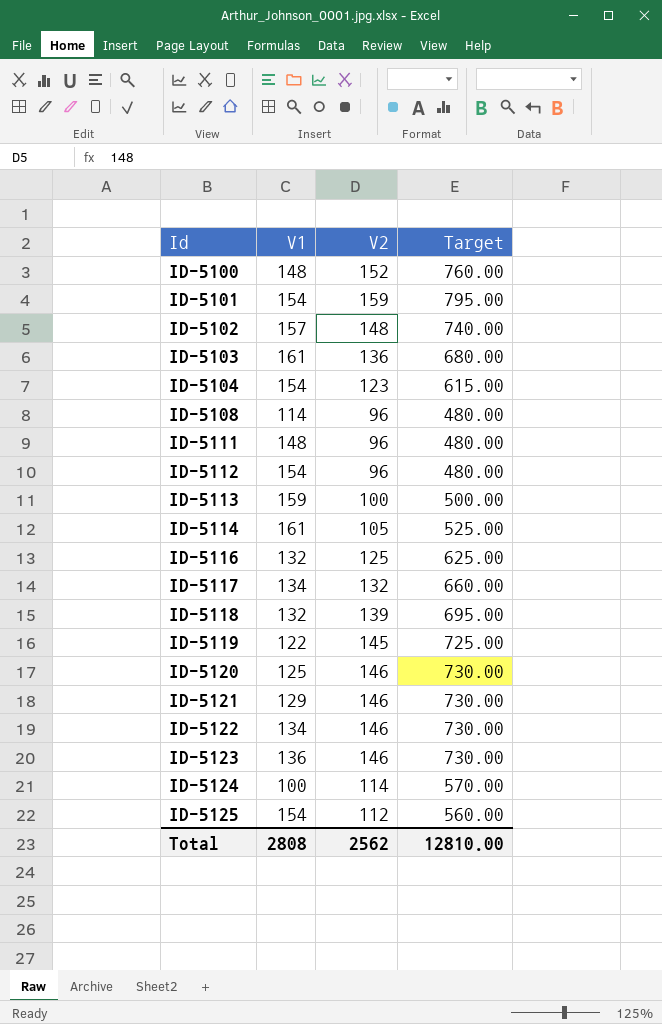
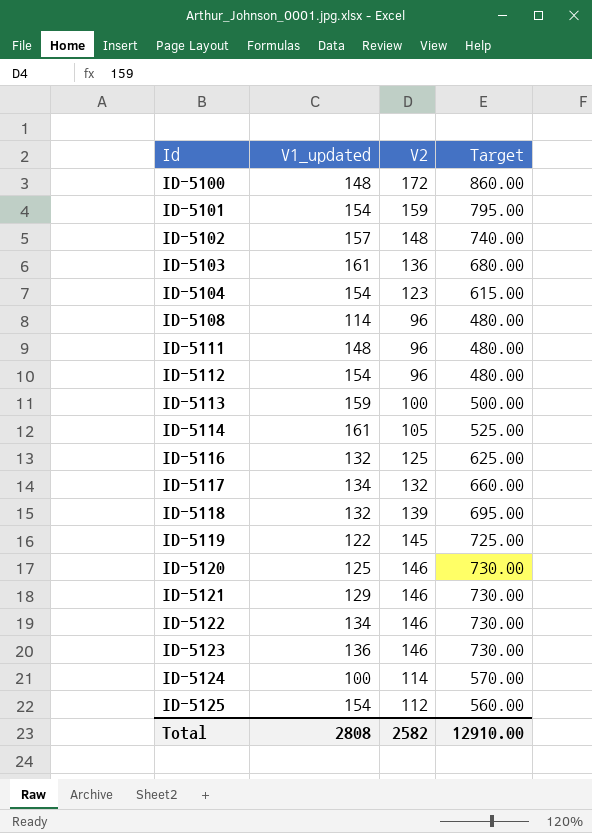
column name: V1 -> V1_updated
ID-5100 | V2: 152 -> 172
ID-5100 | Target: 760.00 -> 860.00
Total | V2: 2562 -> 2582
Total | Target: 12810.00 -> 12910.00

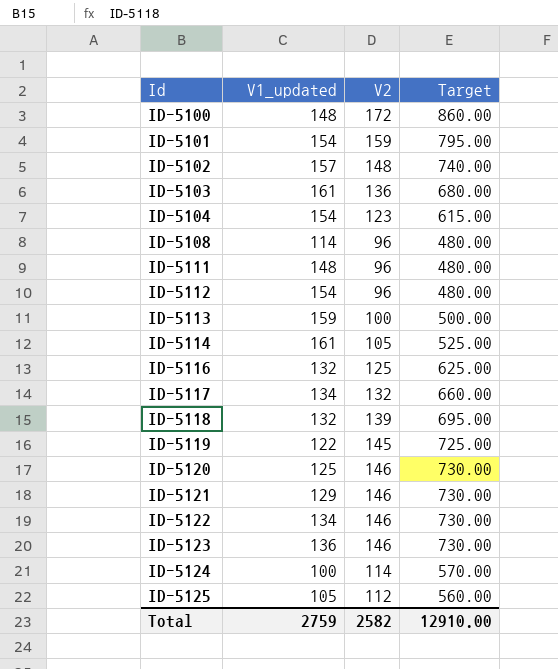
ID-5125 | V1_updated: 154 -> 105
Total | V1_updated: 2808 -> 2759

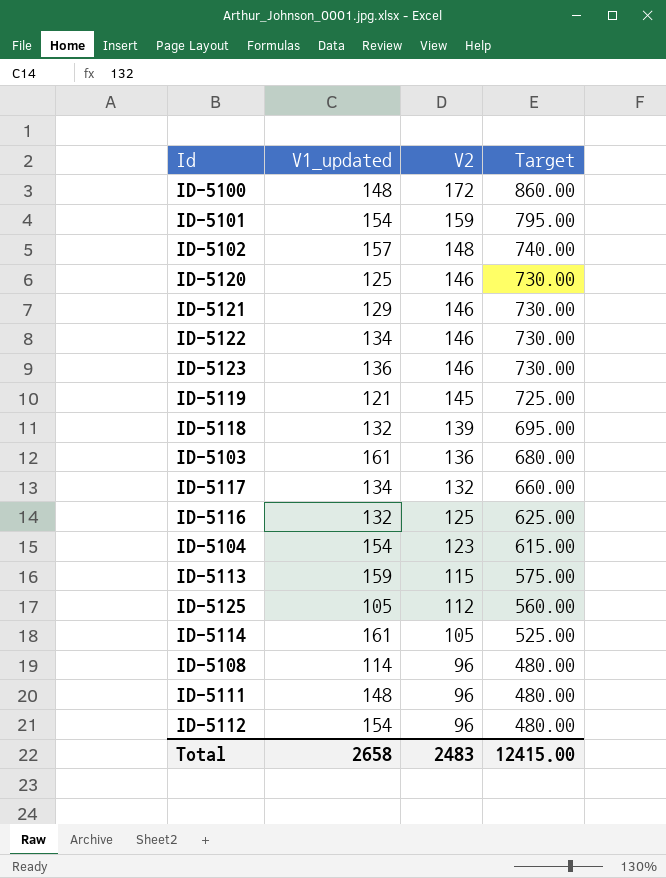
row order: Id ascending -> V2 descending
row ID-5124: 100 | 114 | 570.00 -> none
ID-5119 | V1_updated: 122 -> 121
ID-5113 | V2: 100 -> 115
ID-5113 | Target: 500.00 -> 575.00
Total | V1_updated: 2759 -> 2658
Total | V2: 2582 -> 2483
Total | Target: 12910.00 -> 12415.00

